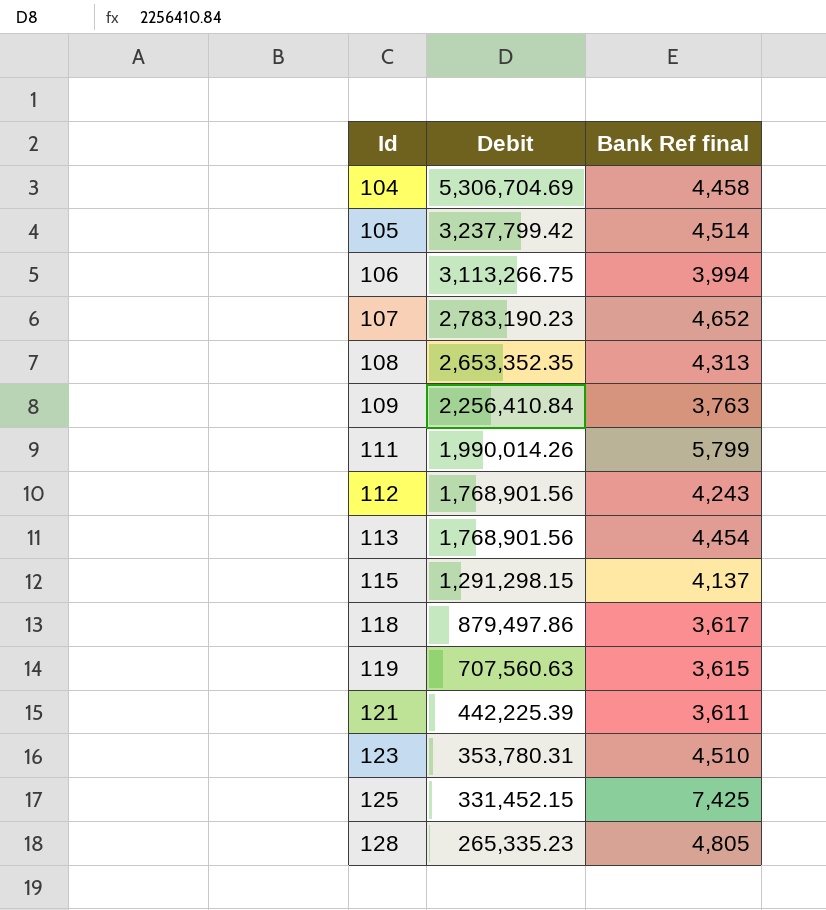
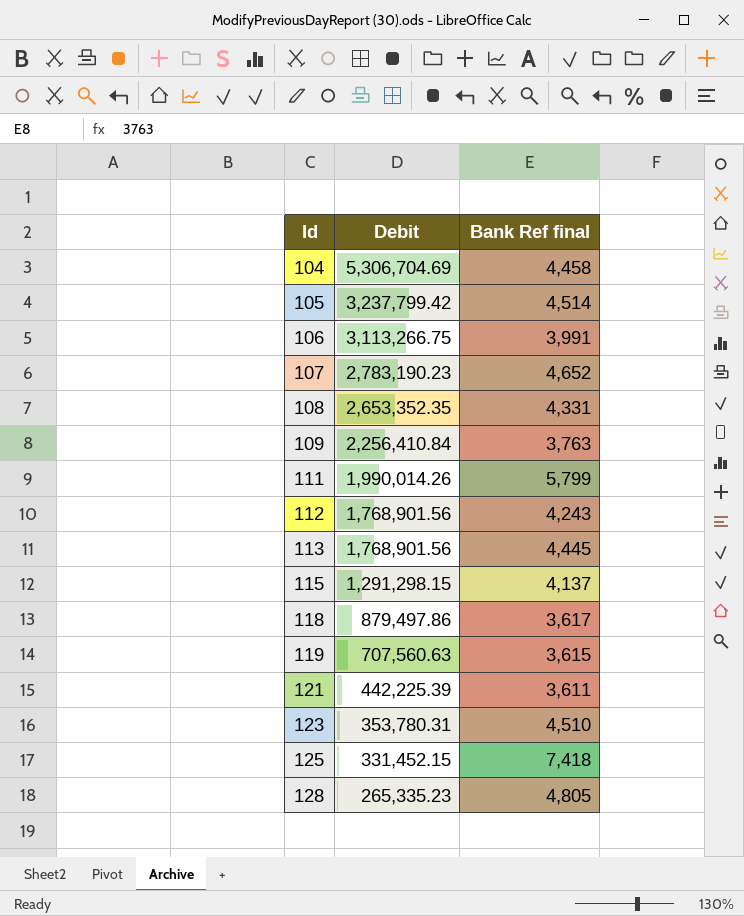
106 | Bank Ref final: 3,994 -> 3,991
108 | Bank Ref final: 4,313 -> 4,331
113 | Bank Ref final: 4,454 -> 4,445
125 | Bank Ref final: 7,425 -> 7,418

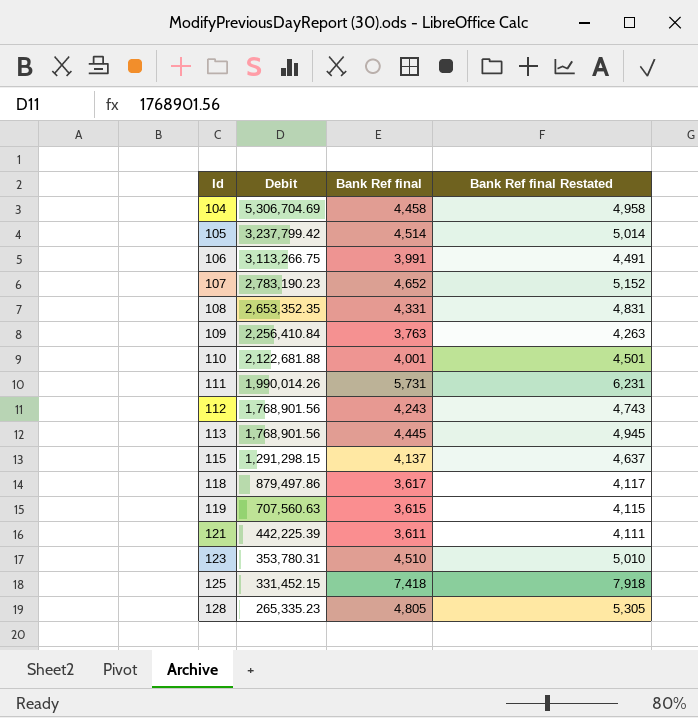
column Bank Ref final Restated | formula: none -> [Bank Ref final] + 500
row 110: none -> 2,122,681.88 | 4,001 | 4,501
111 | Bank Ref final: 5,799 -> 5,731

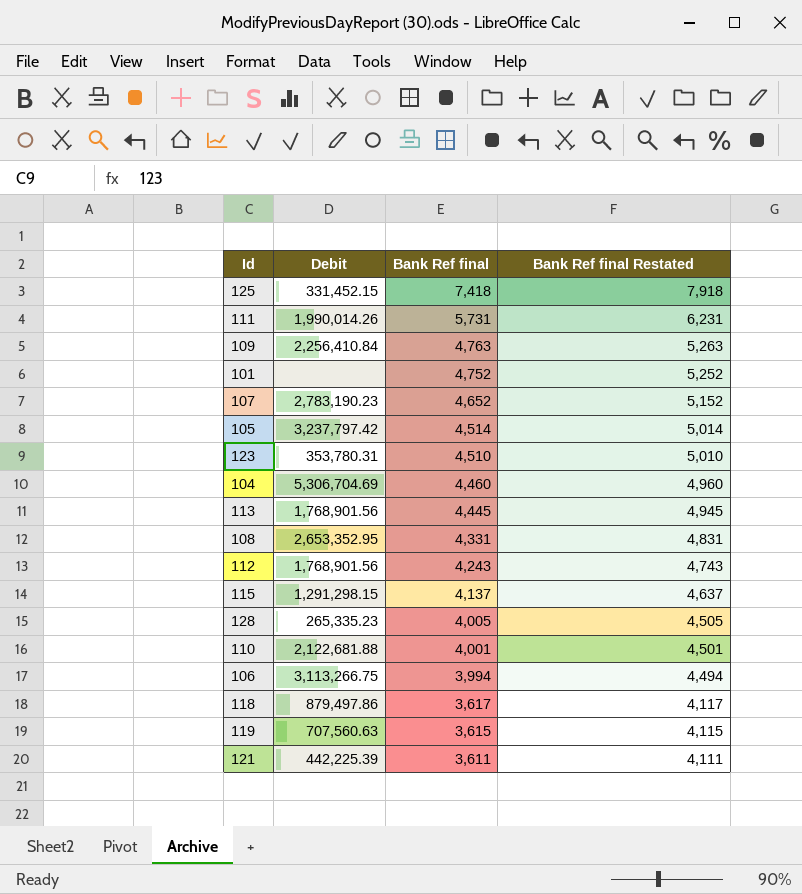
row order: Id ascending -> Bank Ref final descending
109 | Bank Ref final: 3,763 -> 4,763
109 | Bank Ref final Restated: 4,263 -> 5,263
row 101: none -> none | 4,752 | 5,252
105 | Debit: 3,237,799.42 -> 3,237,797.42
104 | Bank Ref final: 4,458 -> 4,460
104 | Bank Ref final Restated: 4,958 -> 4,960
108 | Debit: 2,653,352.35 -> 2,653,352.95
128 | Bank Ref final: 4,805 -> 4,005
128 | Bank Ref final Restated: 5,305 -> 4,505
106 | Bank Ref final: 3,991 -> 3,994
106 | Bank Ref final Restated: 4,491 -> 4,494

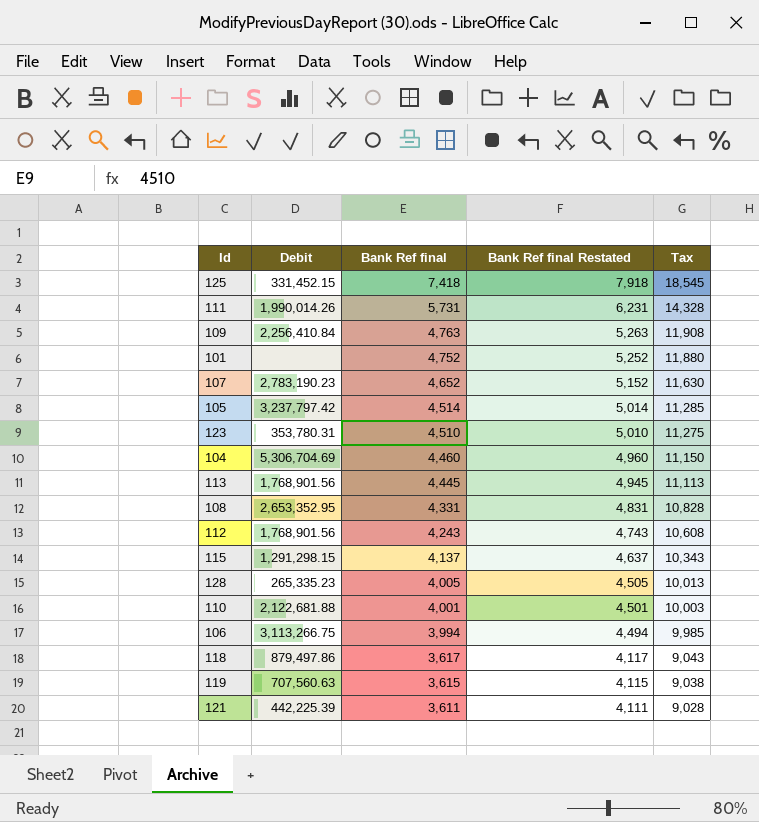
column Tax | formula: none -> [Bank Ref final] * 2.5

